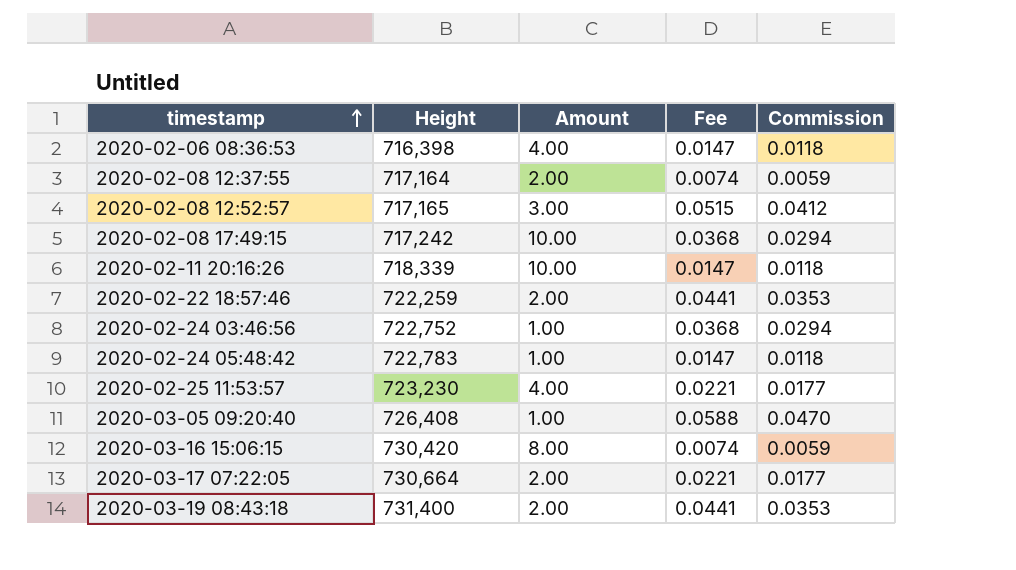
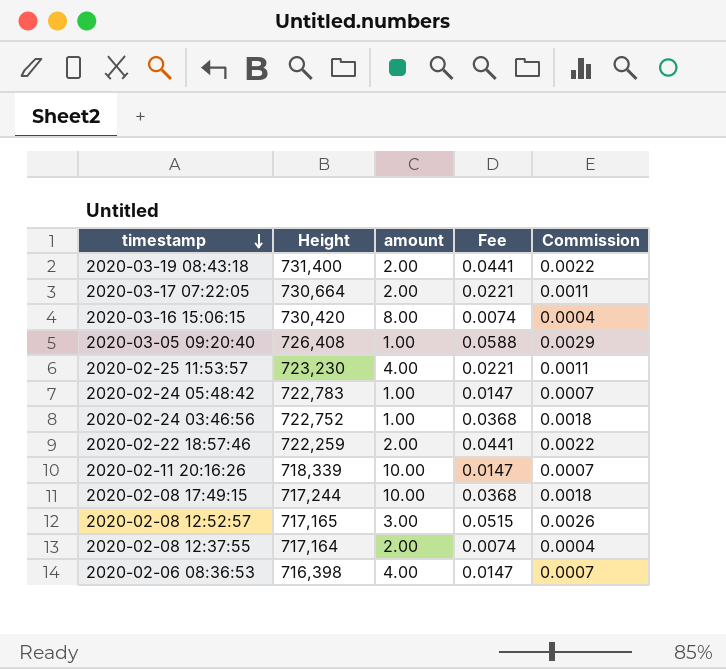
row order: timestamp ascending -> timestamp descending
column name: Amount -> amount
column Commission | formula: [Fee] * 0.8 -> [Fee] * 0.05
2020-02-08 17:49:15 | Height: 717,242 -> 717,244

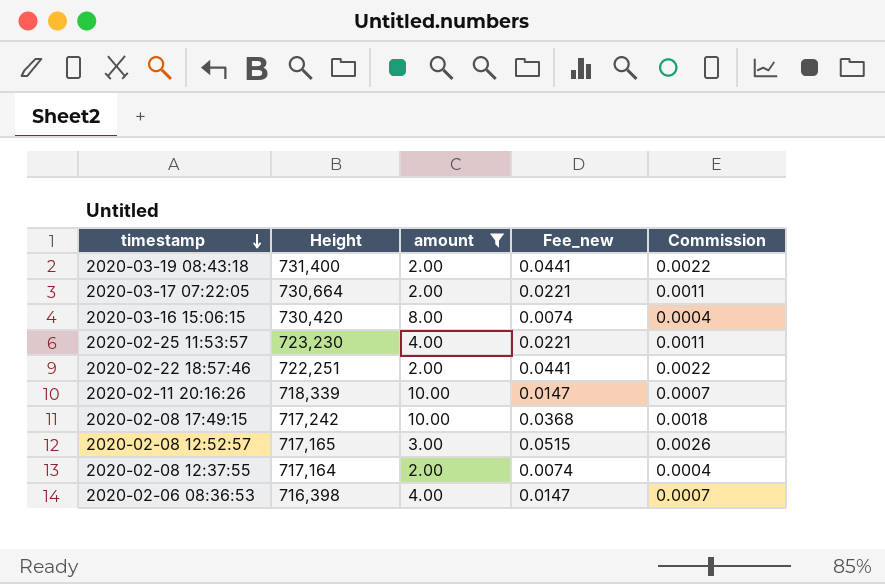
filter: none -> amount != 1.00
column name: Fee -> Fee_new
2020-02-22 18:57:46 | Height: 722,259 -> 722,251
2020-02-08 17:49:15 | Height: 717,244 -> 717,242

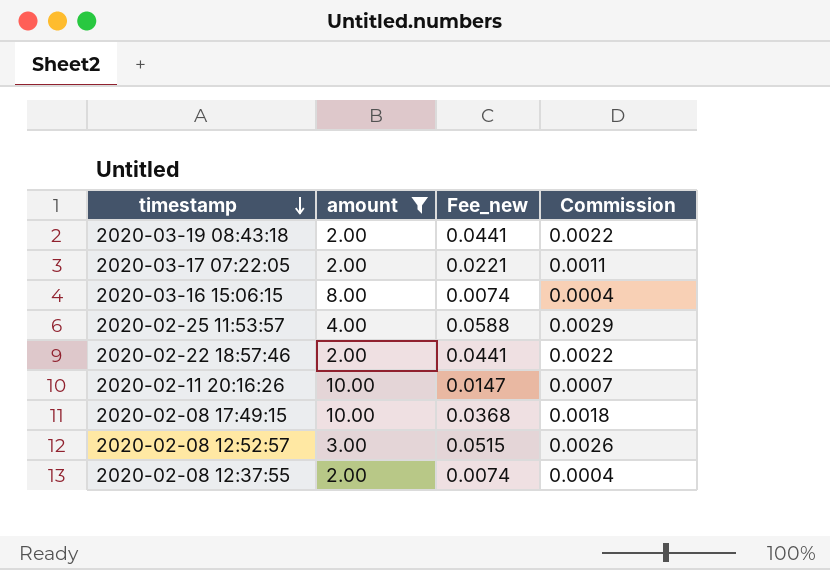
column Height | position: 2 -> none
row 2020-02-06 08:36:53: 716,398 | 4.00 | 0.0147 | 0.0007 -> none
2020-02-25 11:53:57 | Fee_new: 0.0221 -> 0.0588
2020-02-25 11:53:57 | Commission: 0.0011 -> 0.0029

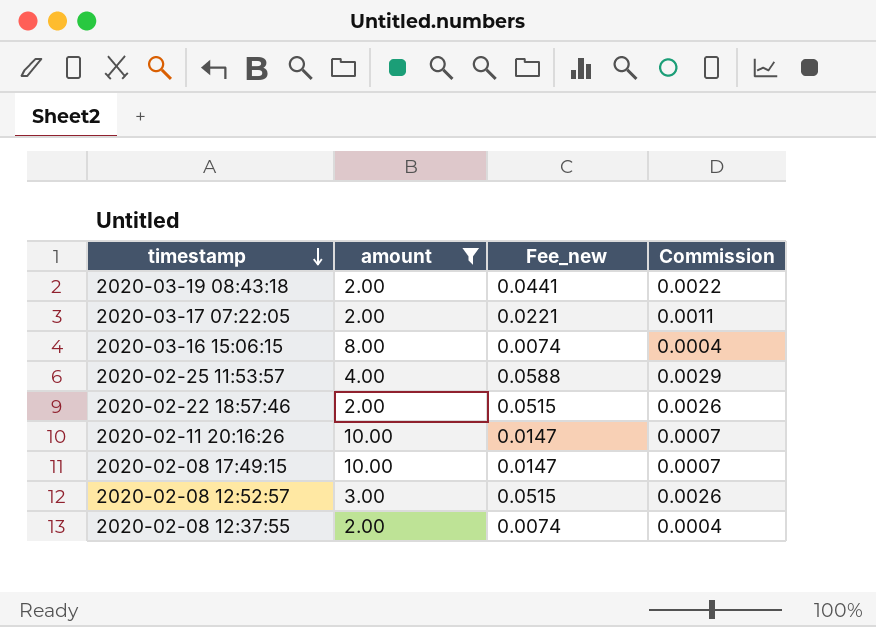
2020-02-22 18:57:46 | Fee_new: 0.0441 -> 0.0515
2020-02-22 18:57:46 | Commission: 0.0022 -> 0.0026
2020-02-08 17:49:15 | Fee_new: 0.0368 -> 0.0147
2020-02-08 17:49:15 | Commission: 0.0018 -> 0.0007

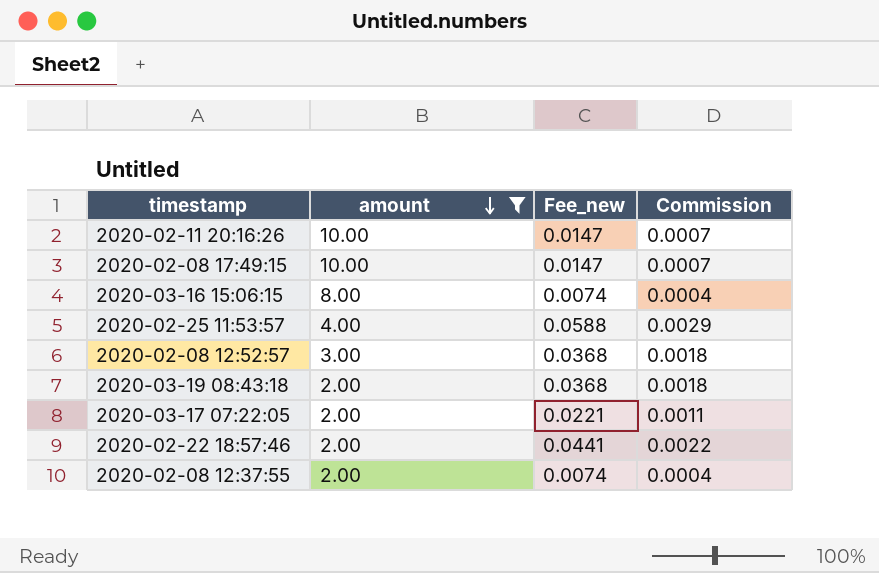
row order: timestamp descending -> amount descending
2020-02-08 12:52:57 | Fee_new: 0.0515 -> 0.0368
2020-02-08 12:52:57 | Commission: 0.0026 -> 0.0018
2020-03-19 08:43:18 | Fee_new: 0.0441 -> 0.0368
2020-03-19 08:43:18 | Commission: 0.0022 -> 0.0018
2020-02-22 18:57:46 | Fee_new: 0.0515 -> 0.0441
2020-02-22 18:57:46 | Commission: 0.0026 -> 0.0022

